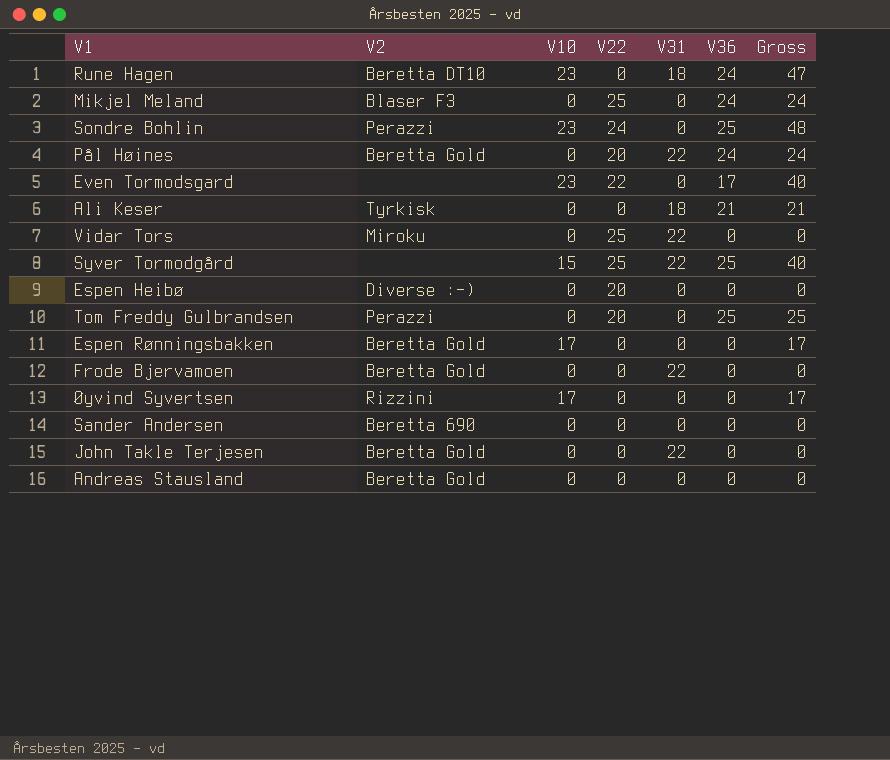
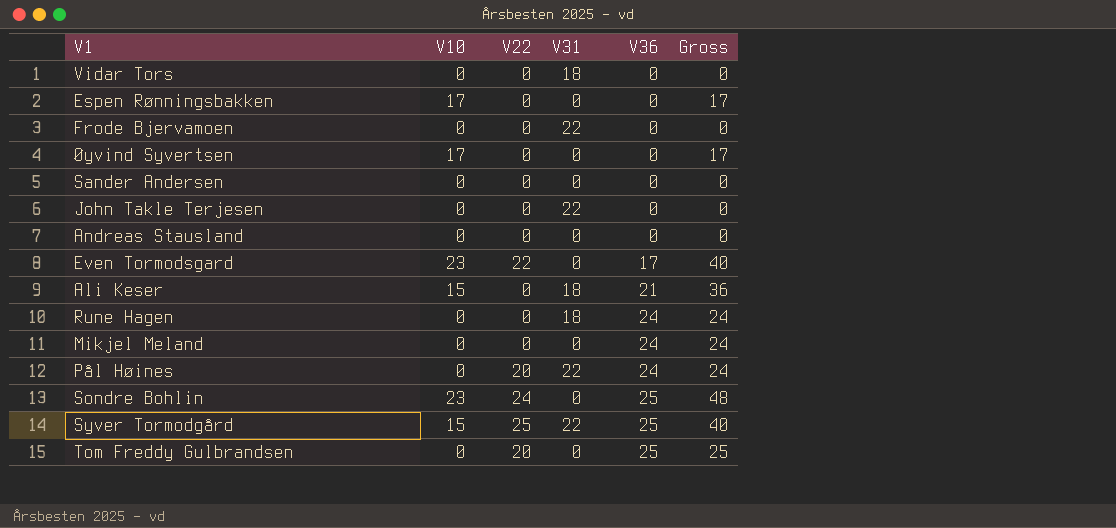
row order: none -> V36 ascending
column V2 | position: 2 -> none
row Espen Heibø: Diverse :-) | 0 | 20 | 0 | 0 | 0 -> none
Vidar Tors | V22: 25 -> 0
Vidar Tors | V31: 22 -> 18
Ali Keser | V10: 0 -> 15
Ali Keser | Gross: 21 -> 36
Rune Hagen | V10: 23 -> 0
Rune Hagen | Gross: 47 -> 24
Mikjel Meland | V22: 25 -> 0

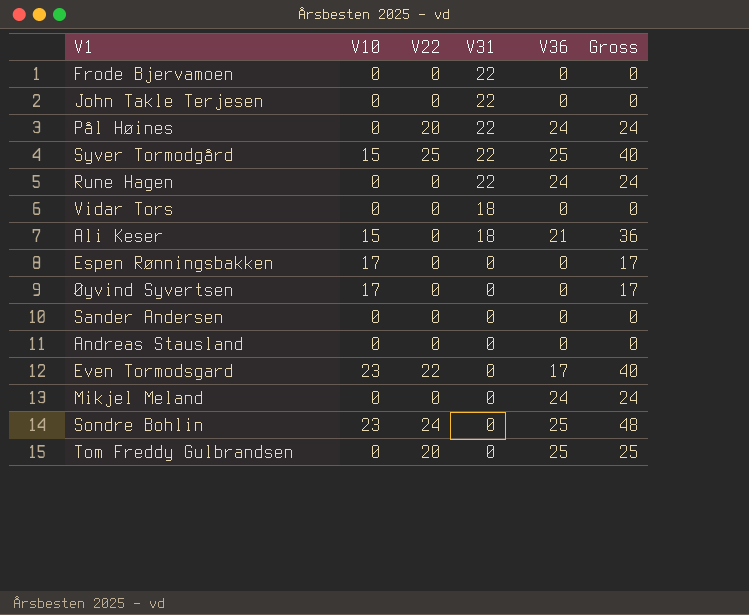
row order: V36 ascending -> V31 descending
Rune Hagen | V31: 18 -> 22

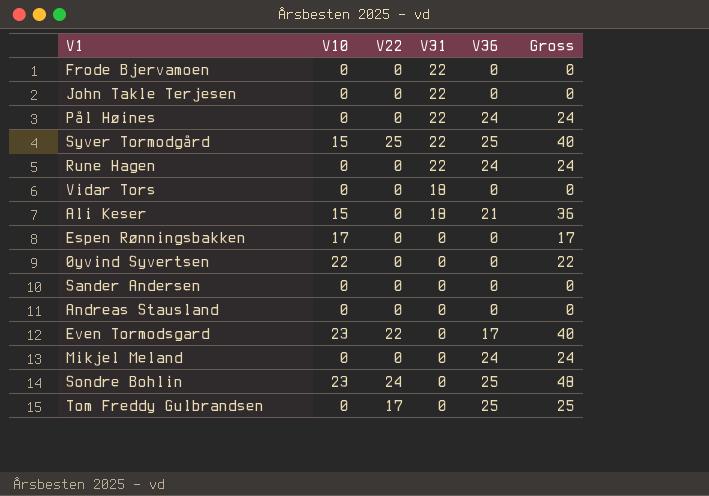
Pål Høines | V22: 20 -> 0
Øyvind Syvertsen | V10: 17 -> 22
Øyvind Syvertsen | Gross: 17 -> 22
Tom Freddy Gulbrandsen | V22: 20 -> 17

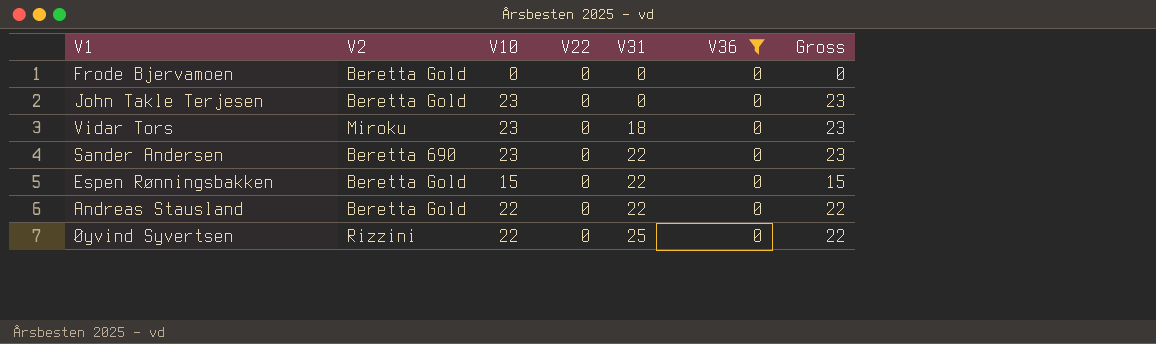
filter: none -> V36 = 0
row order: V31 descending -> V31 ascending
column V2 | position: none -> 2
Frode Bjervamoen | V31: 22 -> 0
John Takle Terjesen | V10: 0 -> 23
John Takle Terjesen | V31: 22 -> 0
John Takle Terjesen | Gross: 0 -> 23
Vidar Tors | V10: 0 -> 23
Vidar Tors | Gross: 0 -> 23
Sander Andersen | V10: 0 -> 23
Sander Andersen | V31: 0 -> 22
Sander Andersen | Gross: 0 -> 23
Espen Rønningsbakken | V10: 17 -> 15
Espen Rønningsbakken | V31: 0 -> 22
Espen Rønningsbakken | Gross: 17 -> 15
Andreas Stausland | V10: 0 -> 22
Andreas Stausland | V31: 0 -> 22
Andreas Stausland | Gross: 0 -> 22
Øyvind Syvertsen | V31: 0 -> 25

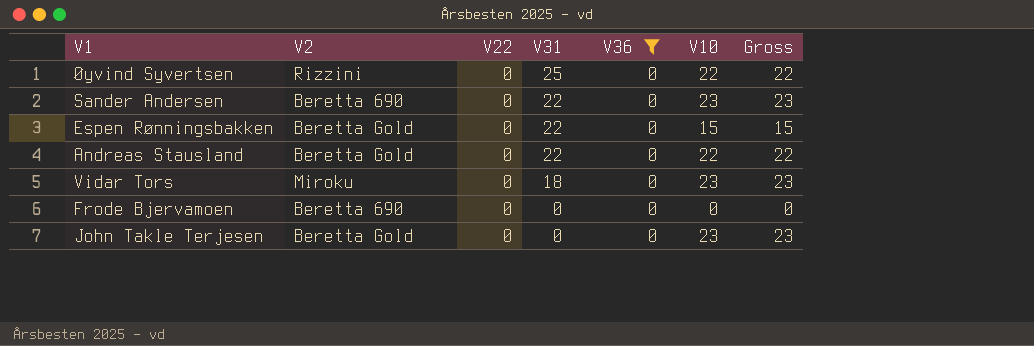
row order: V31 ascending -> V31 descending
column V10 | position: 3 -> 6
Frode Bjervamoen | V2: Beretta Gold -> Beretta 690

